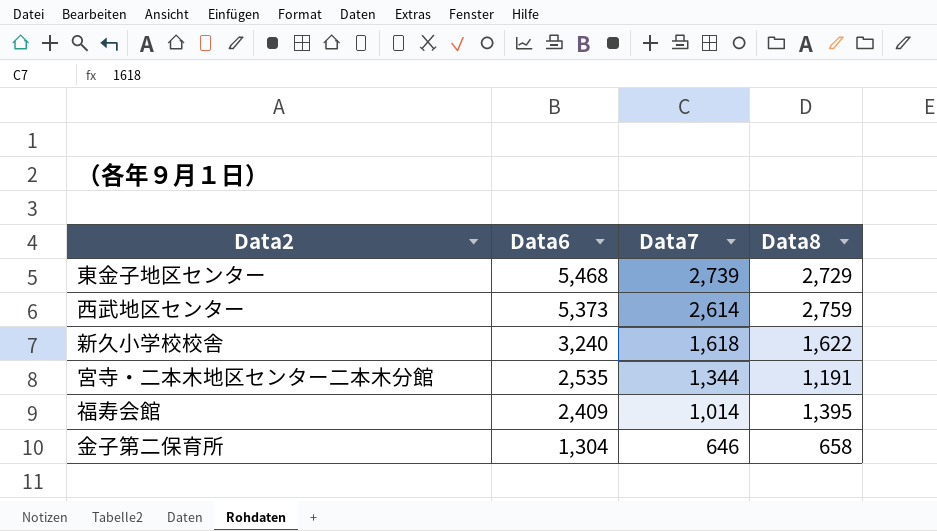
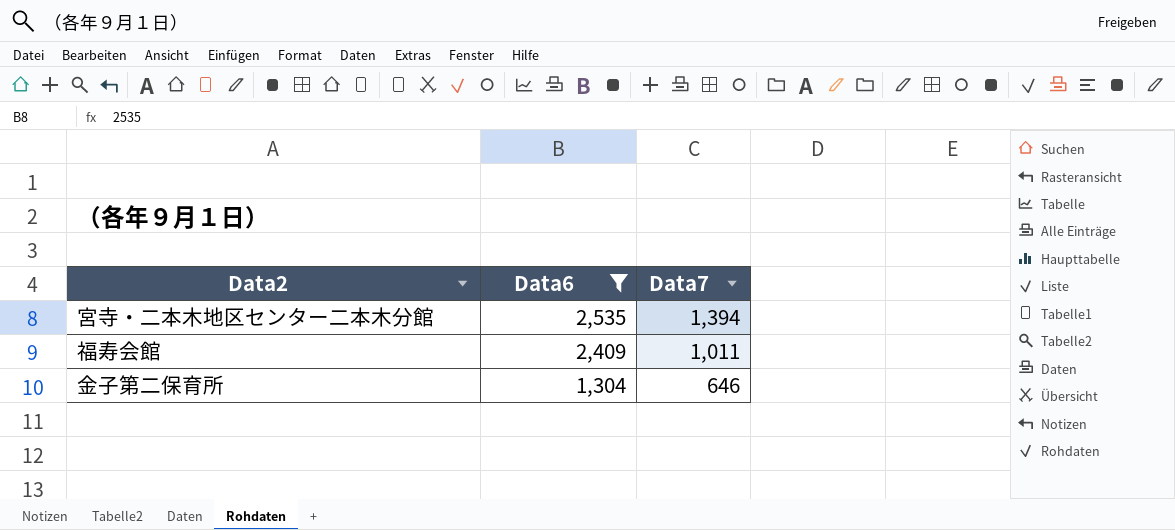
filter: none -> Data6 <= 2,535
column Data8 | formula: [Data6] - [Data7] -> none
宮寺・二本木地区センター二本木分館 | Data7: 1,344 -> 1,394
福寿会館 | Data7: 1,014 -> 1,011

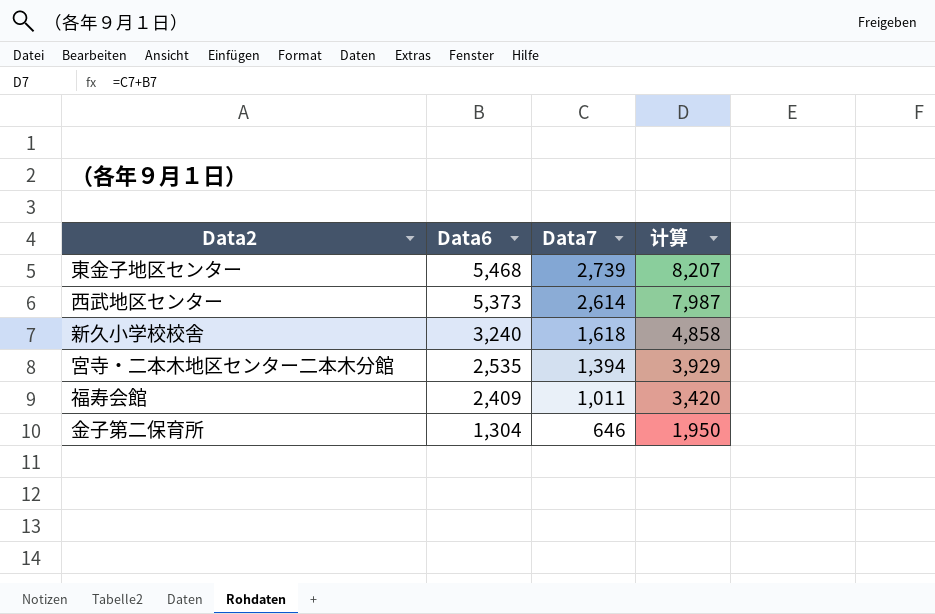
filter: Data6 <= 2,535 -> none
column 计算 | formula: none -> [Data6] + [Data7]

